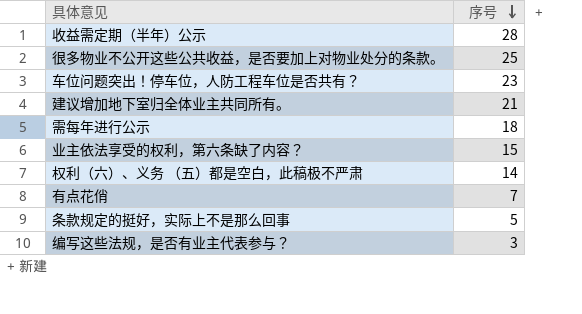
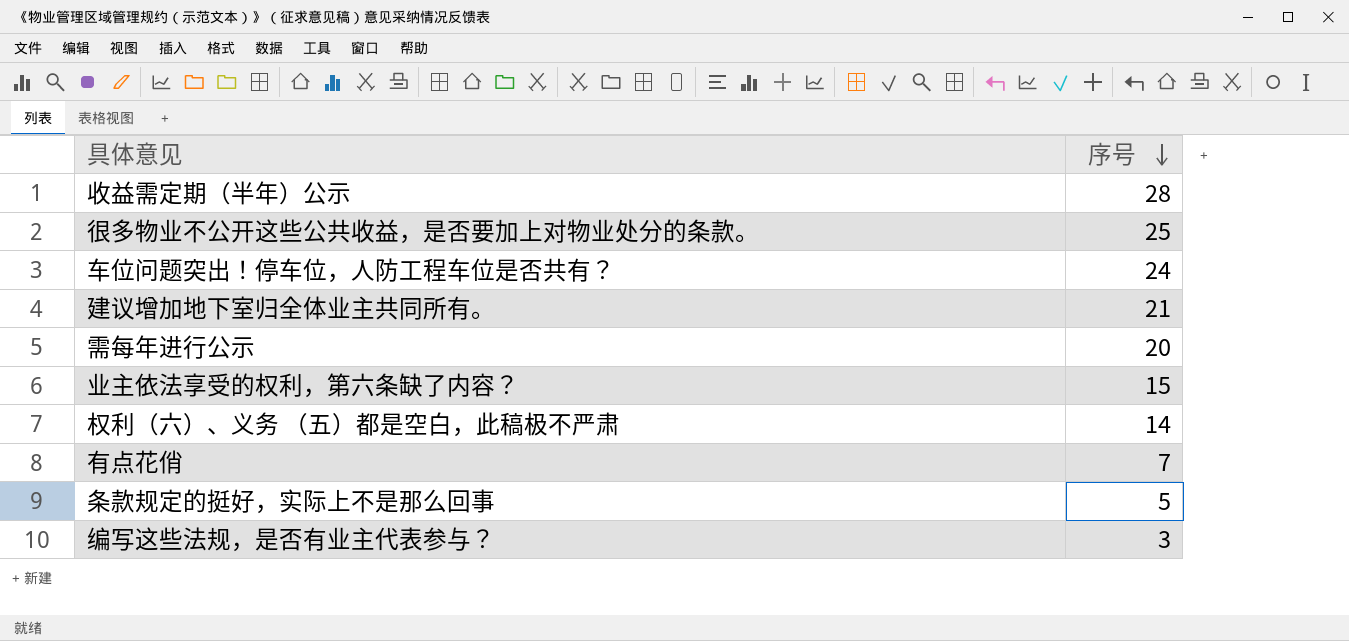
车位问题突出！停车位，人防工程车位是否共有？ | 序号: 23 -> 24
需每年进行公示 | 序号: 18 -> 20

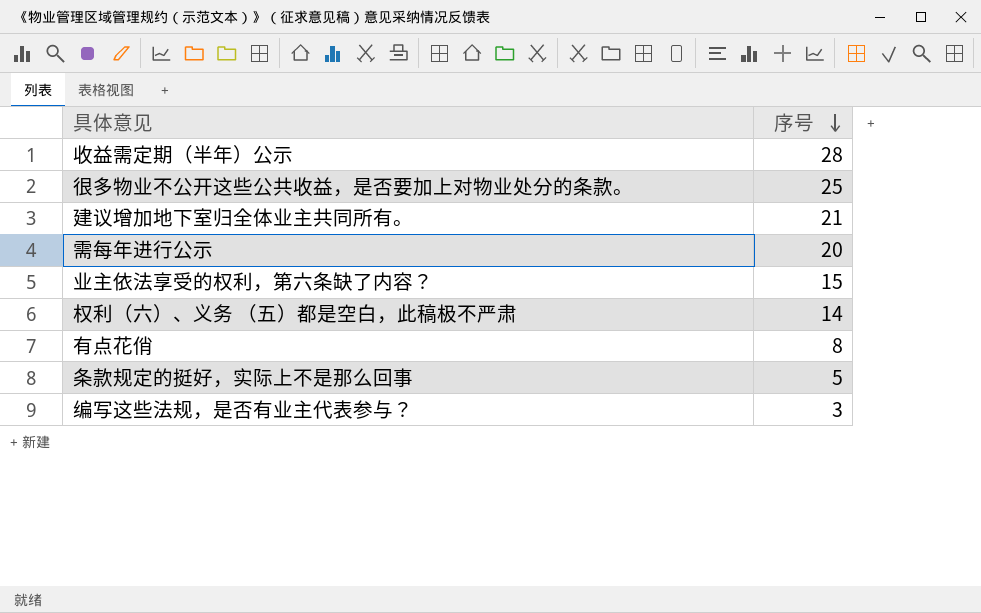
row 车位问题突出！停车位，人防工程车位是否共有？: 24 -> none
有点花俏 | 序号: 7 -> 8

